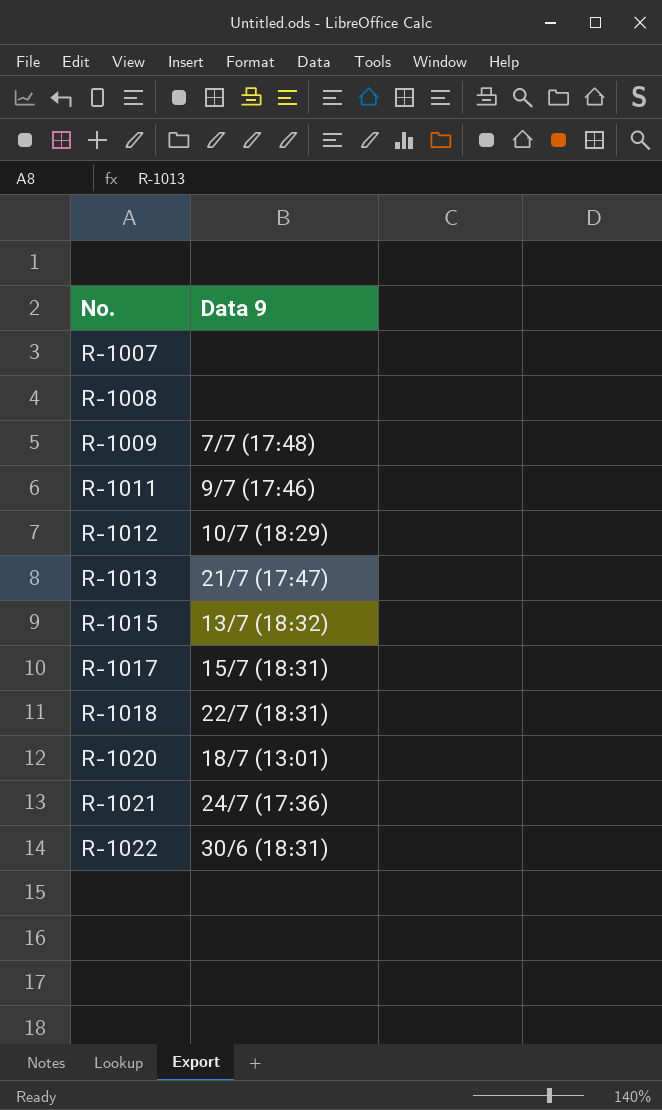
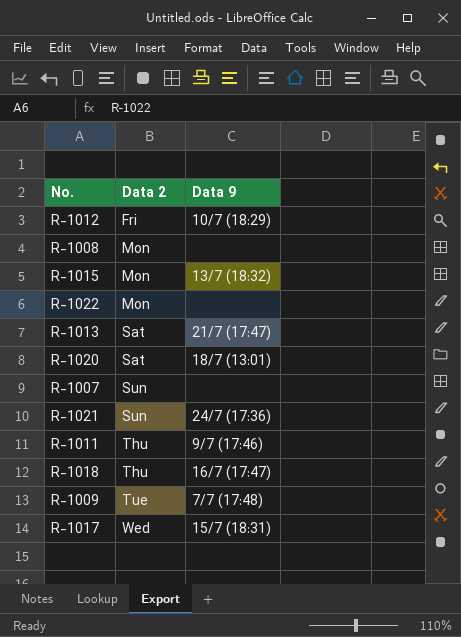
row order: No. ascending -> Data 2 ascending
column Data 2 | position: none -> 2
R-1022 | Data 9: 30/6 (18:31) -> none
R-1018 | Data 9: 22/7 (18:31) -> 16/7 (17:47)

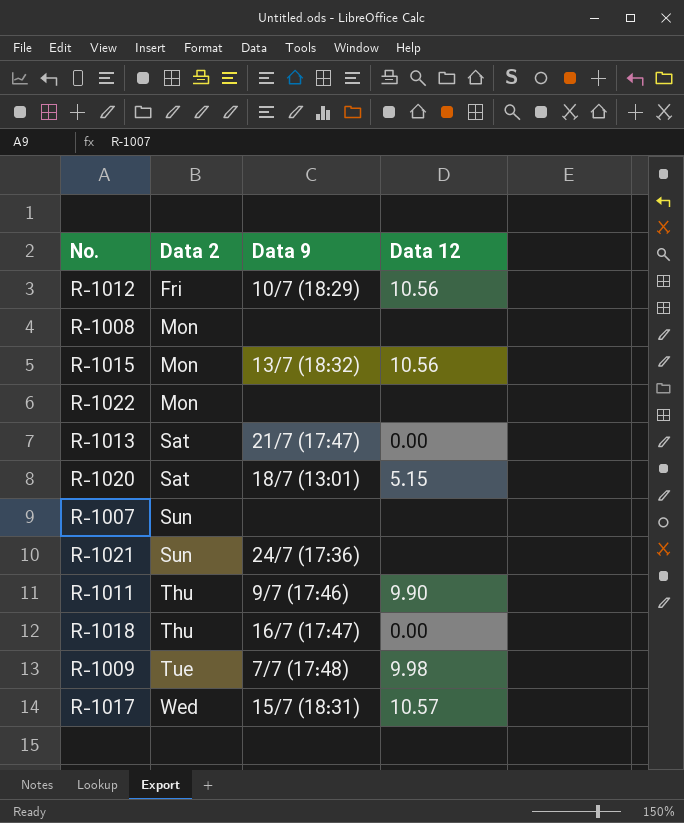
column Data 12 | position: none -> 4

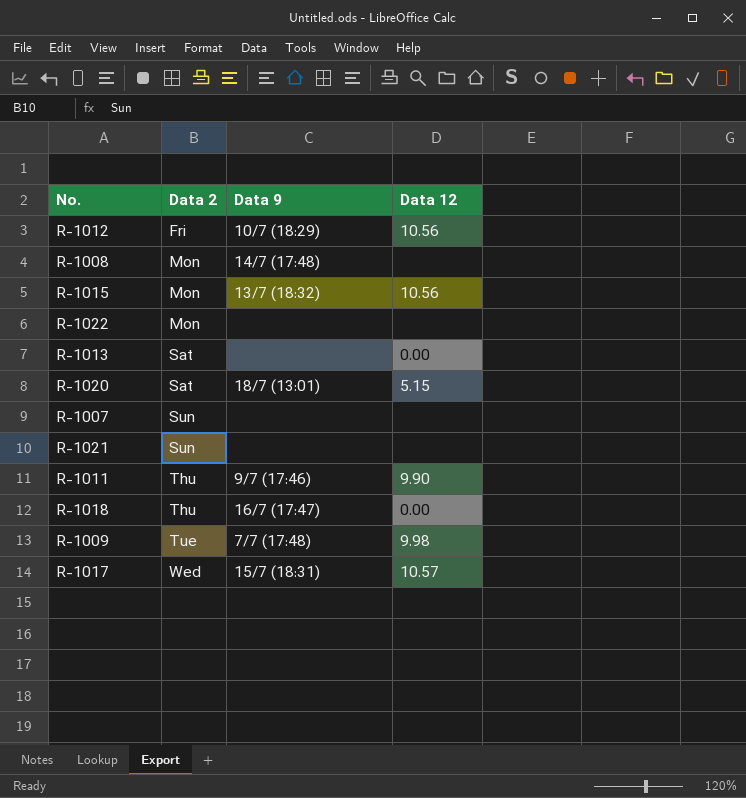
R-1008 | Data 9: none -> 14/7 (17:48)
R-1013 | Data 9: 21/7 (17:47) -> none
R-1021 | Data 9: 24/7 (17:36) -> none

